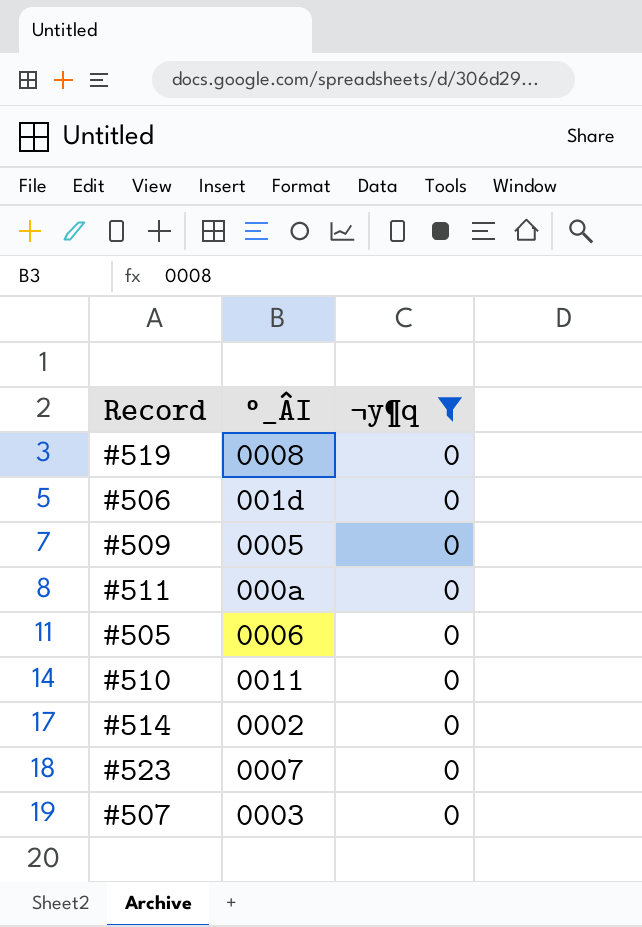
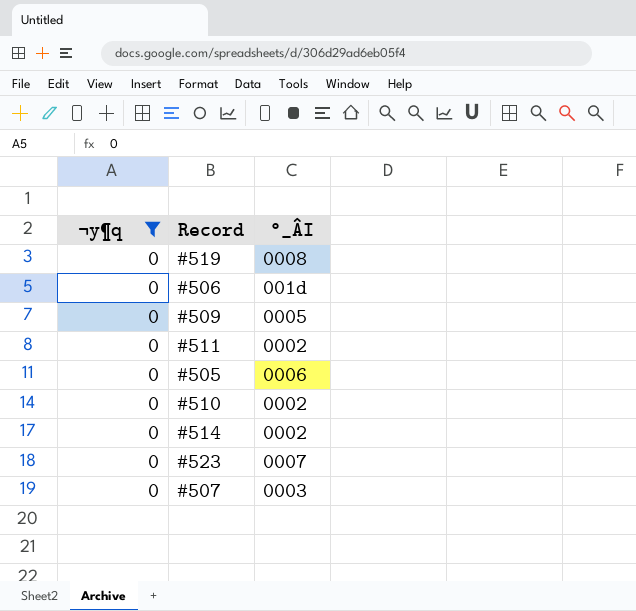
column ¬y¶q | position: 3 -> 1
#511 | °_ÂI: 000a -> 0002
#510 | °_ÂI: 0011 -> 0002

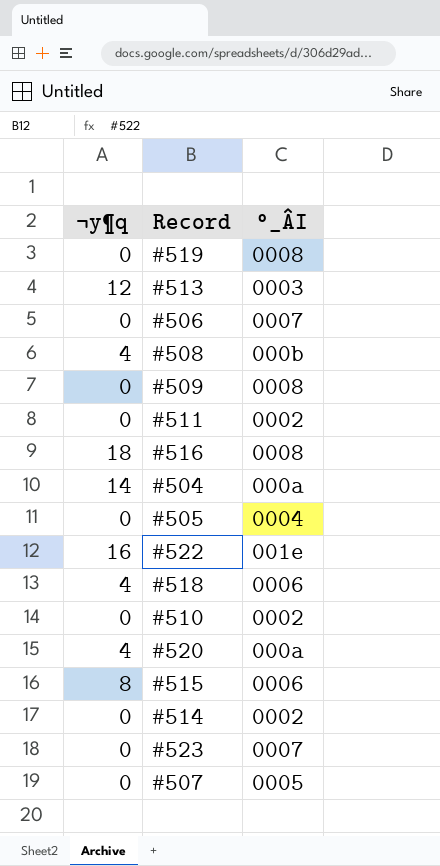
filter: ¬y¶q = 0 -> none
#506 | °_ÂI: 001d -> 0007
#509 | °_ÂI: 0005 -> 0008
#505 | °_ÂI: 0006 -> 0004
#507 | °_ÂI: 0003 -> 0005

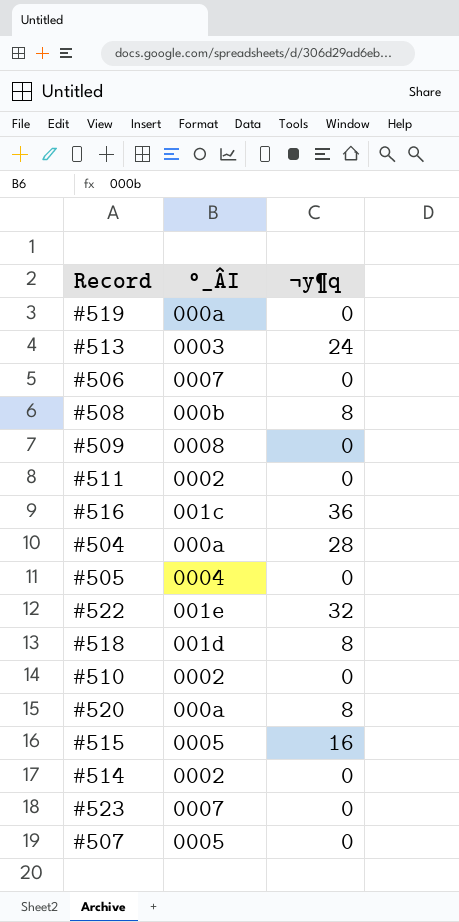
column ¬y¶q | position: 1 -> 3
#519 | °_ÂI: 0008 -> 000a
#513 | ¬y¶q: 12 -> 24
#508 | ¬y¶q: 4 -> 8
#516 | °_ÂI: 0008 -> 001c
#516 | ¬y¶q: 18 -> 36
#504 | ¬y¶q: 14 -> 28
#522 | ¬y¶q: 16 -> 32
#518 | °_ÂI: 0006 -> 001d
#518 | ¬y¶q: 4 -> 8
#520 | ¬y¶q: 4 -> 8
#515 | °_ÂI: 0006 -> 0005
#515 | ¬y¶q: 8 -> 16

